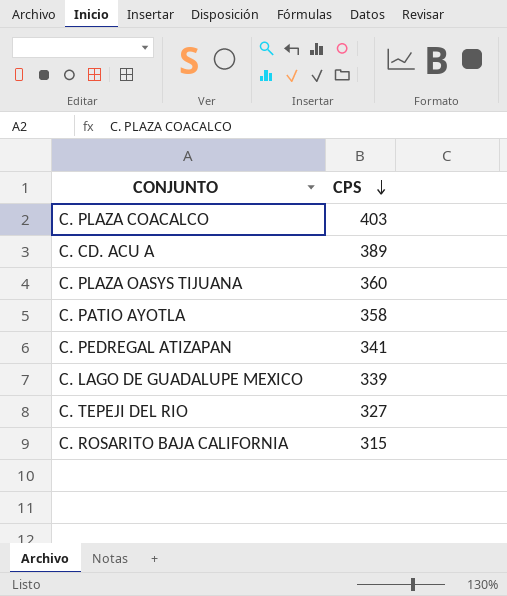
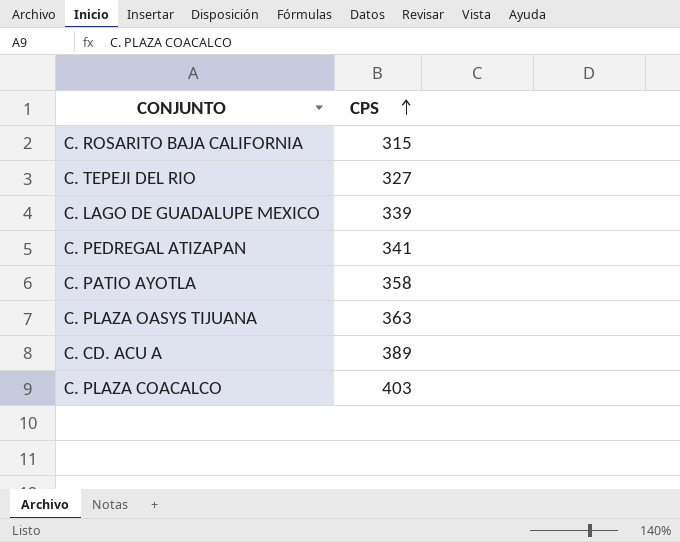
row order: CPS descending -> CPS ascending
C. PLAZA OASYS TIJUANA | CPS: 360 -> 363

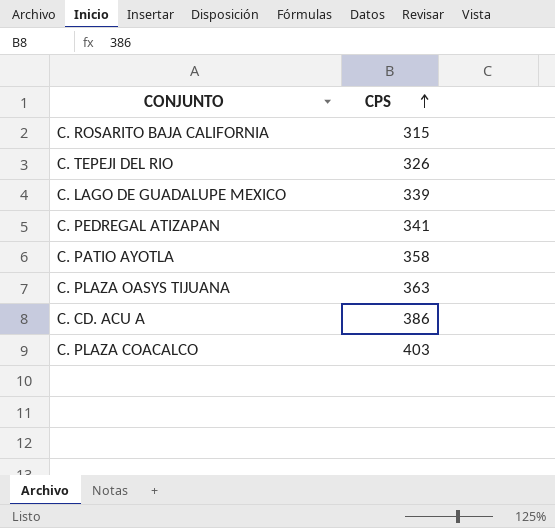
C. TEPEJI DEL RIO | CPS: 327 -> 326
C. CD. ACU A | CPS: 389 -> 386

